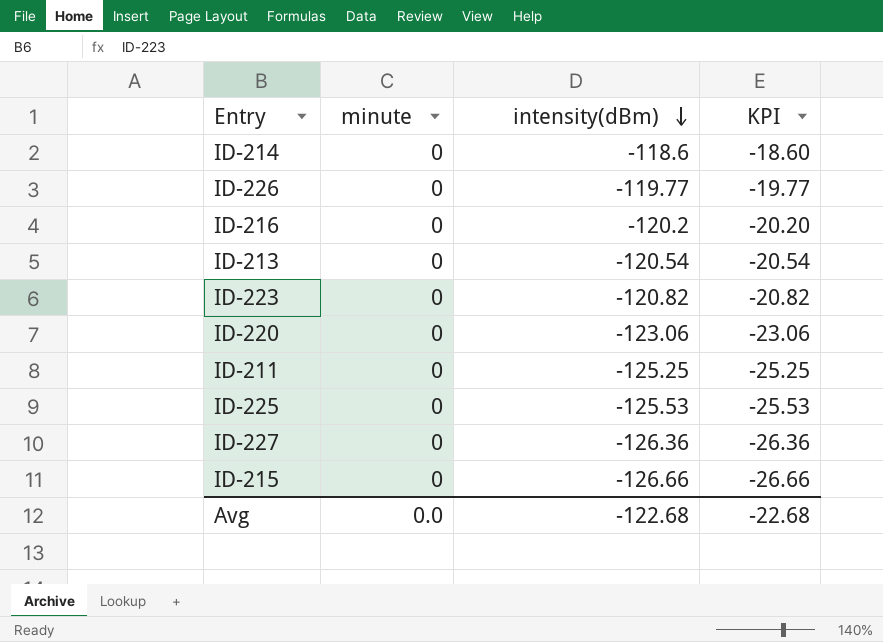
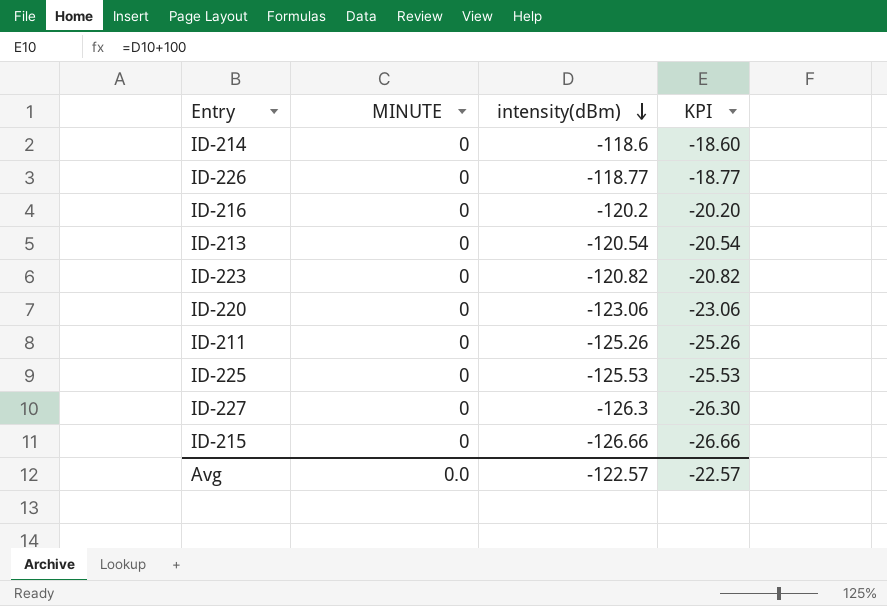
column name: minute -> MINUTE
ID-226 | intensity(dBm): -119.77 -> -118.77
ID-226 | KPI: -19.77 -> -18.77
ID-211 | intensity(dBm): -125.25 -> -125.26
ID-211 | KPI: -25.25 -> -25.26
ID-227 | intensity(dBm): -126.36 -> -126.3
ID-227 | KPI: -26.36 -> -26.30
Avg | intensity(dBm): -122.68 -> -122.57
Avg | KPI: -22.68 -> -22.57

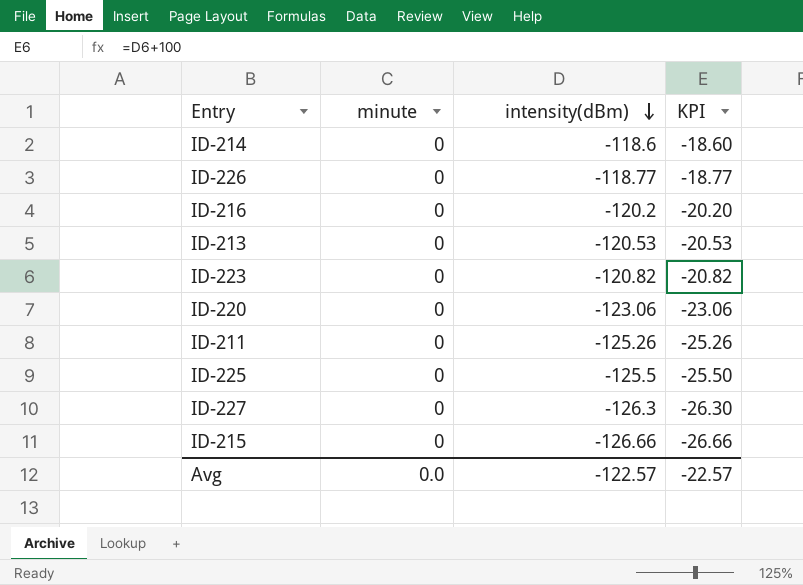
column name: MINUTE -> minute
ID-213 | intensity(dBm): -120.54 -> -120.53
ID-213 | KPI: -20.54 -> -20.53
ID-225 | intensity(dBm): -125.53 -> -125.5
ID-225 | KPI: -25.53 -> -25.50

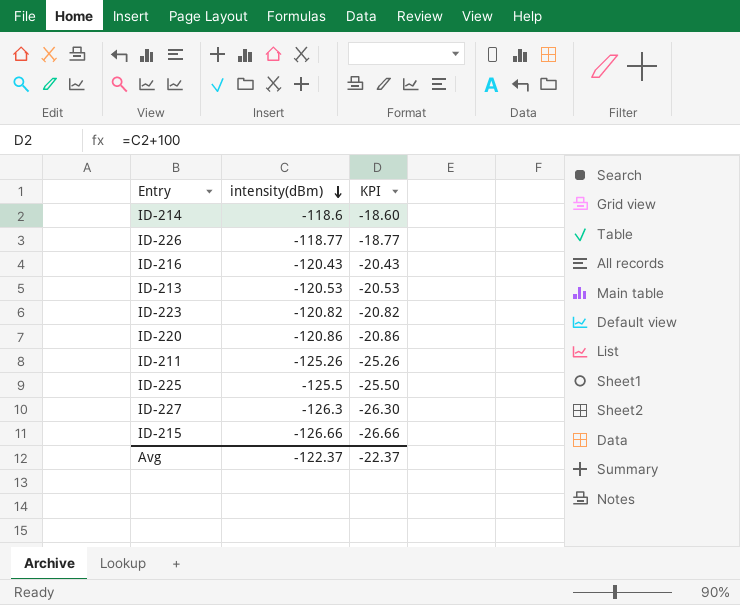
column minute | position: 2 -> none
ID-216 | intensity(dBm): -120.2 -> -120.43
ID-216 | KPI: -20.20 -> -20.43
ID-220 | intensity(dBm): -123.06 -> -120.86
ID-220 | KPI: -23.06 -> -20.86
Avg | intensity(dBm): -122.57 -> -122.37
Avg | KPI: -22.57 -> -22.37

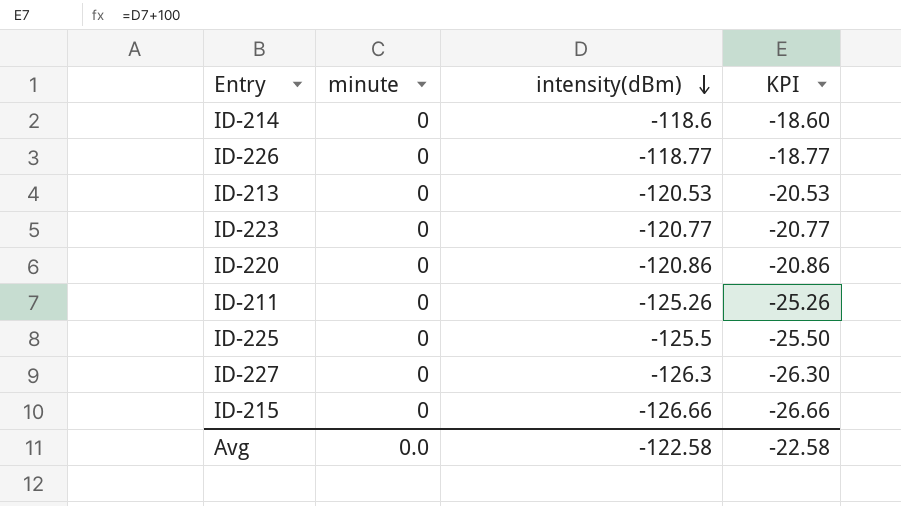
column minute | position: none -> 2
row ID-216: -120.43 | -20.43 -> none
ID-223 | intensity(dBm): -120.82 -> -120.77
ID-223 | KPI: -20.82 -> -20.77
Avg | intensity(dBm): -122.37 -> -122.58
Avg | KPI: -22.37 -> -22.58

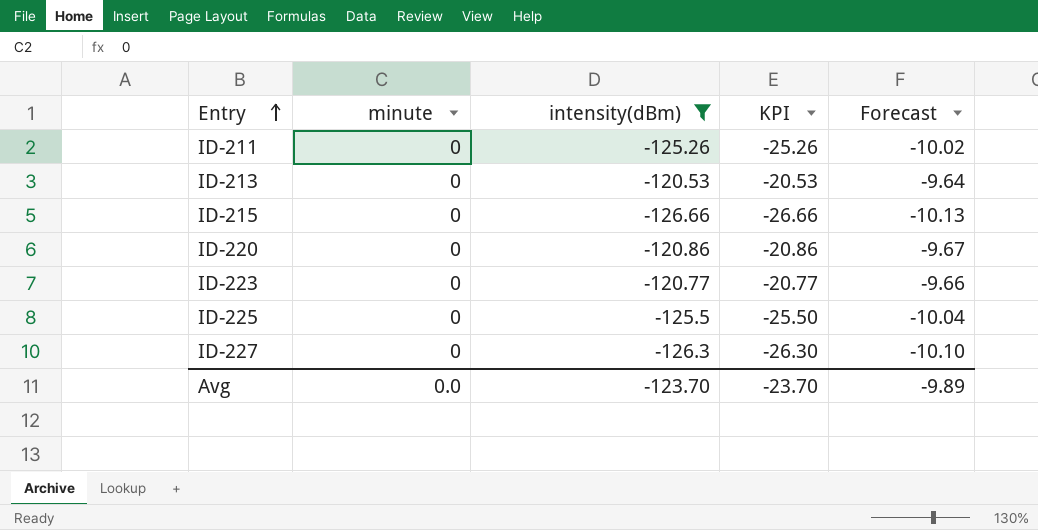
filter: none -> intensity(dBm) <= -120.53
row order: intensity(dBm) descending -> Entry ascending
column Forecast | formula: none -> [intensity(dBm)] * 0.08
Avg | intensity(dBm): -122.58 -> -123.70
Avg | KPI: -22.58 -> -23.70

